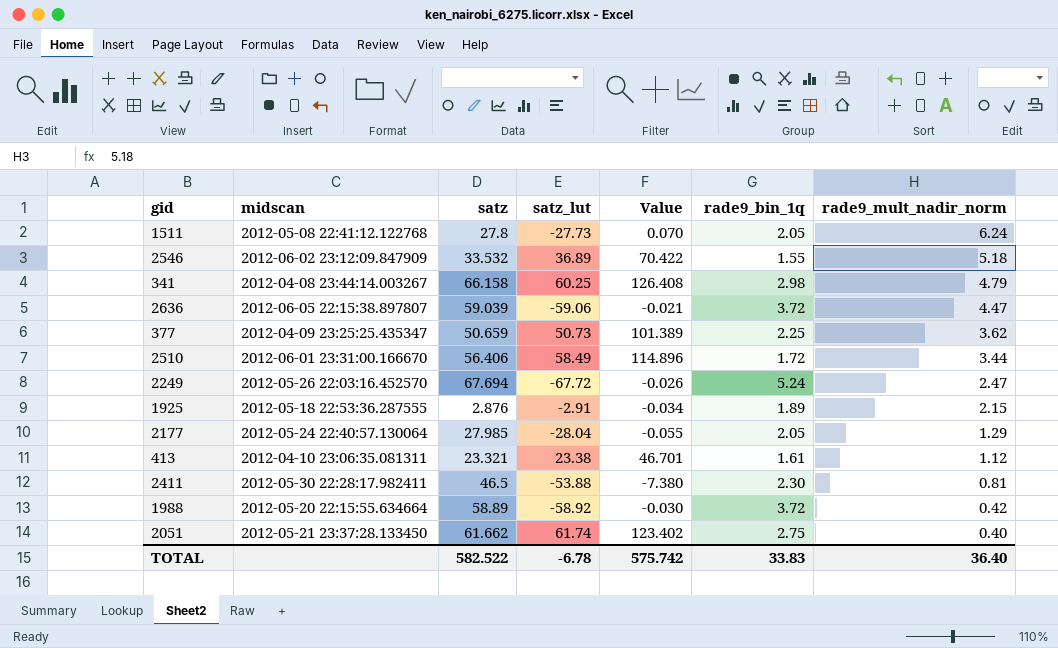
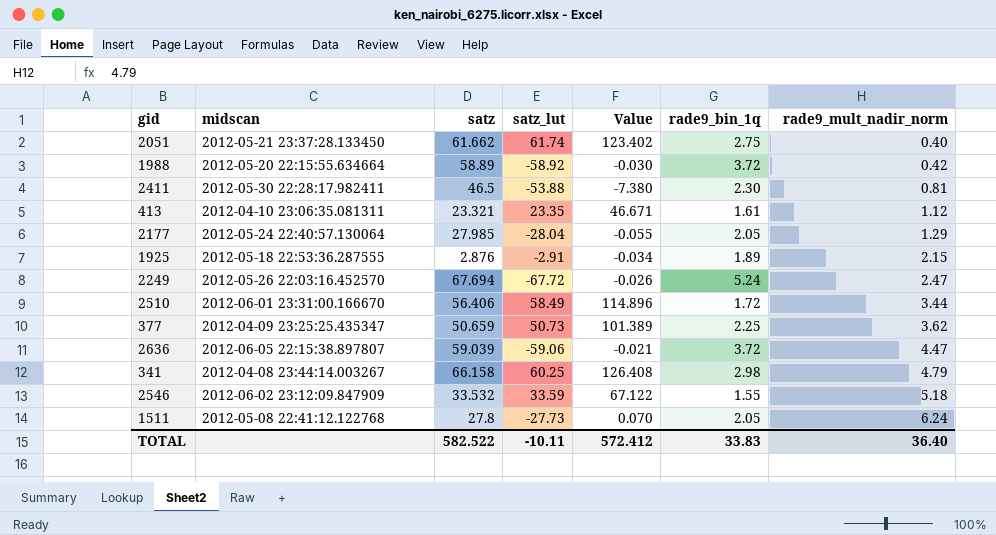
row order: rade9_mult_nadir_norm descending -> rade9_mult_nadir_norm ascending
413 | satz_lut: 23.38 -> 23.35
413 | Value: 46.701 -> 46.671
2546 | satz_lut: 36.89 -> 33.59
2546 | Value: 70.422 -> 67.122
TOTAL | satz_lut: -6.78 -> -10.11
TOTAL | Value: 575.742 -> 572.412

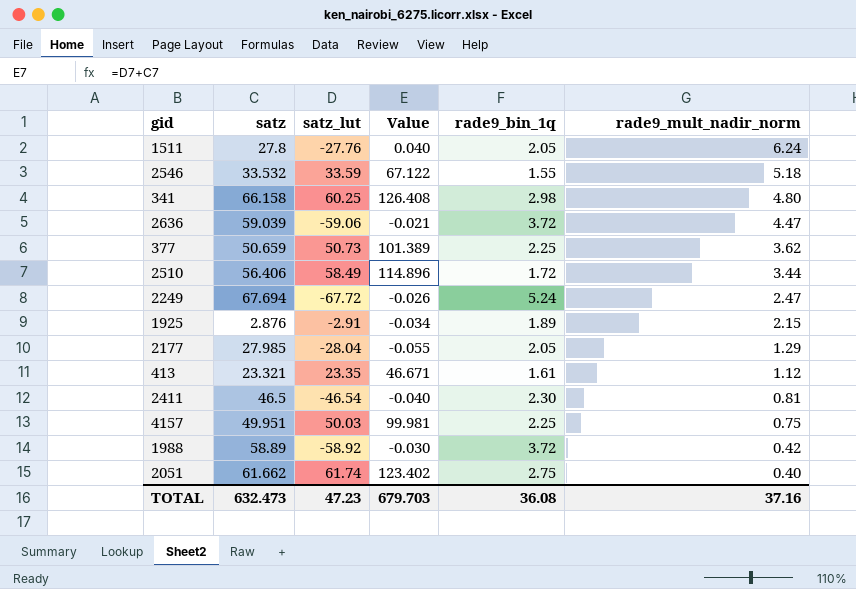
row order: rade9_mult_nadir_norm ascending -> rade9_mult_nadir_norm descending
column midscan | position: 2 -> none
1511 | satz_lut: -27.73 -> -27.76
1511 | Value: 0.070 -> 0.040
341 | rade9_mult_nadir_norm: 4.79 -> 4.80
2411 | satz_lut: -53.88 -> -46.54
2411 | Value: -7.380 -> -0.040
row 4157: none -> 49.951 | 50.03 | 99.981 | 2.25 | 0.75
TOTAL | satz: 582.522 -> 632.473
TOTAL | satz_lut: -10.11 -> 47.23
TOTAL | Value: 572.412 -> 679.703
TOTAL | rade9_bin_1q: 33.83 -> 36.08
TOTAL | rade9_mult_nadir_norm: 36.40 -> 37.16

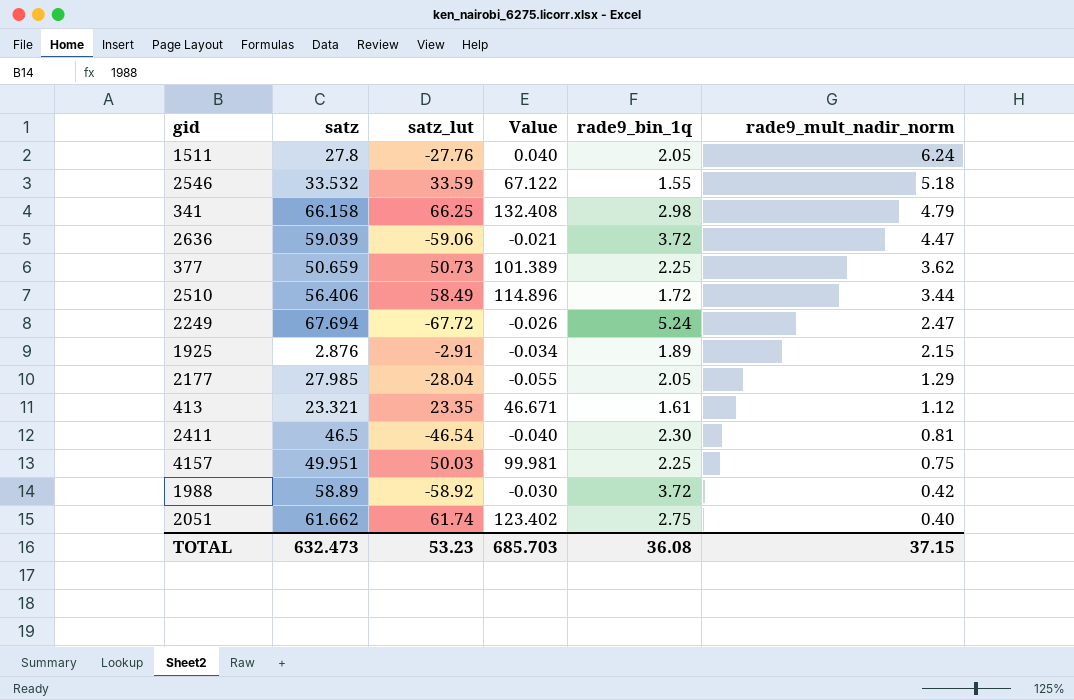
341 | satz_lut: 60.25 -> 66.25
341 | Value: 126.408 -> 132.408
341 | rade9_mult_nadir_norm: 4.80 -> 4.79
TOTAL | satz_lut: 47.23 -> 53.23
TOTAL | Value: 679.703 -> 685.703
TOTAL | rade9_mult_nadir_norm: 37.16 -> 37.15

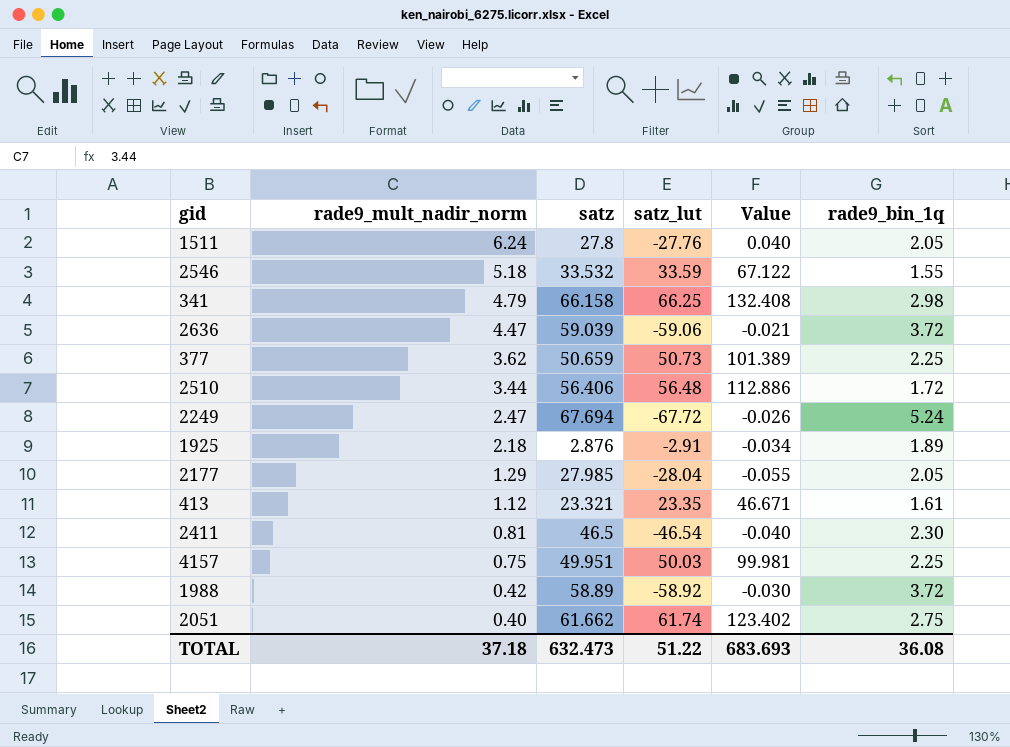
column rade9_mult_nadir_norm | position: 6 -> 2
2510 | satz_lut: 58.49 -> 56.48
2510 | Value: 114.896 -> 112.886
1925 | rade9_mult_nadir_norm: 2.15 -> 2.18
TOTAL | rade9_mult_nadir_norm: 37.15 -> 37.18
TOTAL | satz_lut: 53.23 -> 51.22
TOTAL | Value: 685.703 -> 683.693

